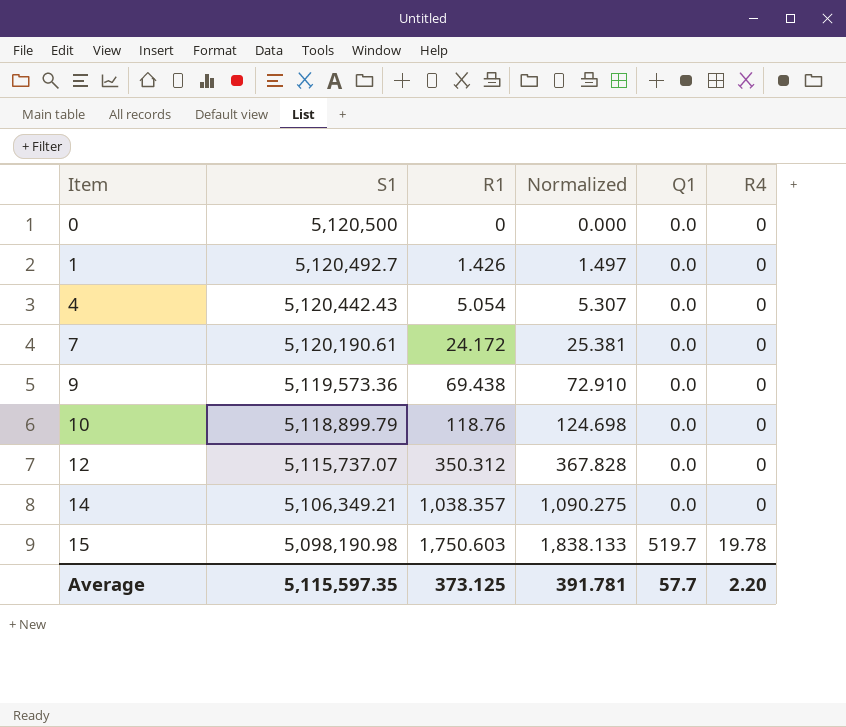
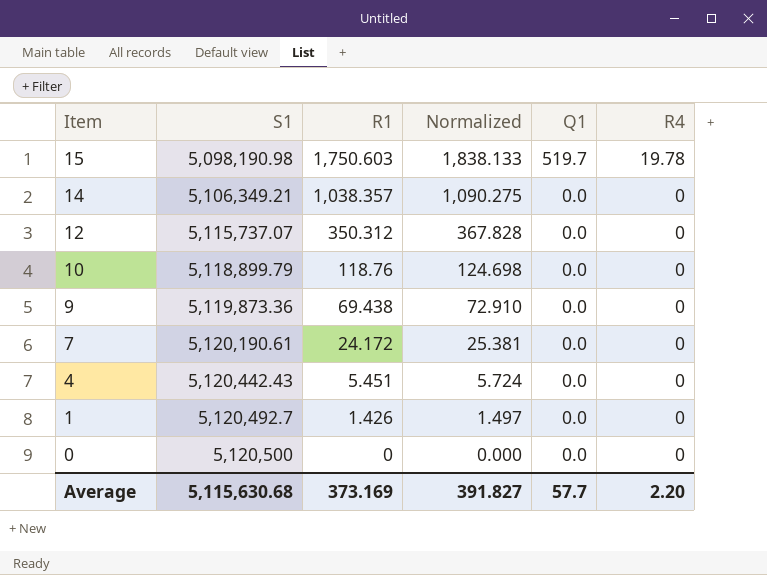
row order: Item ascending -> Item descending
9 | S1: 5,119,573.36 -> 5,119,873.36
4 | R1: 5.054 -> 5.451
4 | Normalized: 5.307 -> 5.724
Average | S1: 5,115,597.35 -> 5,115,630.68
Average | R1: 373.125 -> 373.169
Average | Normalized: 391.781 -> 391.827

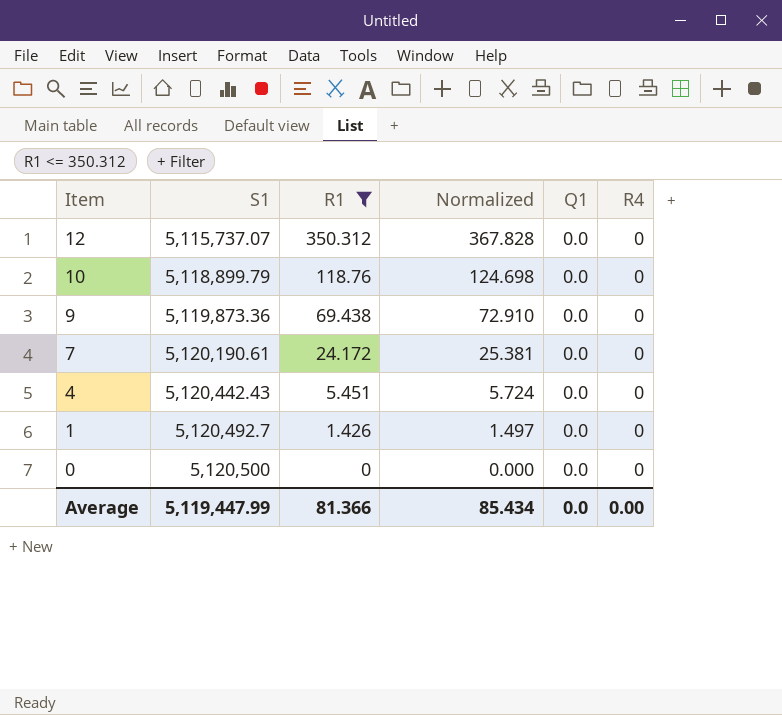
filter: none -> R1 <= 350.312
Average | S1: 5,115,630.68 -> 5,119,447.99
Average | R1: 373.169 -> 81.366
Average | Normalized: 391.827 -> 85.434
Average | Q1: 57.7 -> 0.0
Average | R4: 2.20 -> 0.00

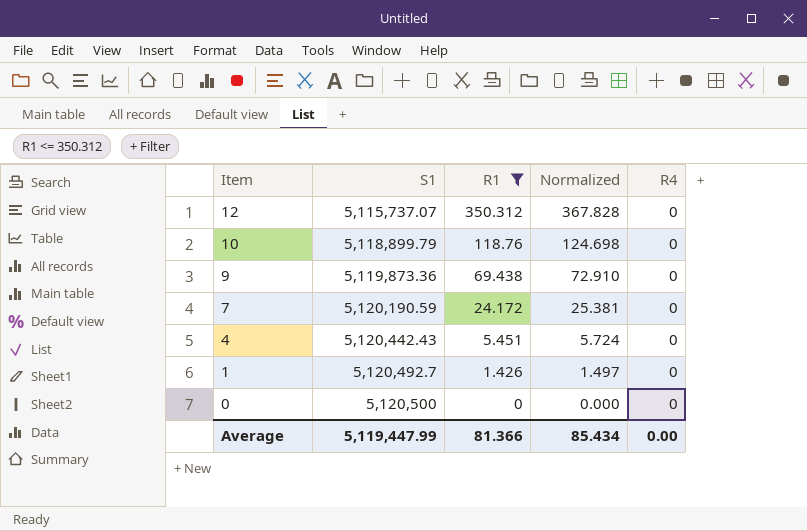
column Q1 | position: 5 -> none
7 | S1: 5,120,190.61 -> 5,120,190.59

